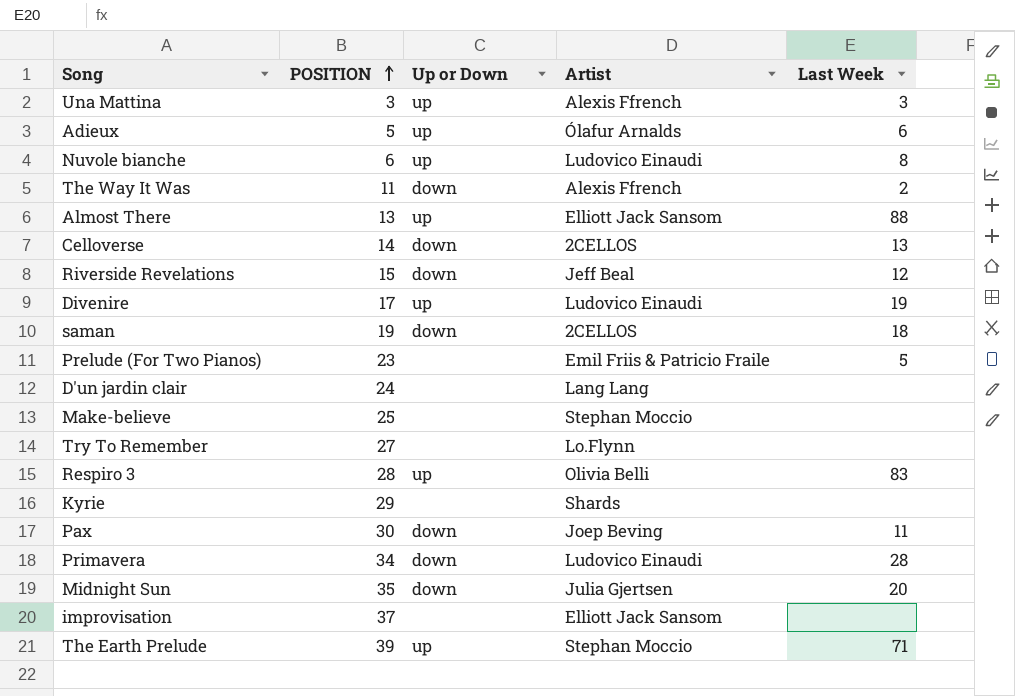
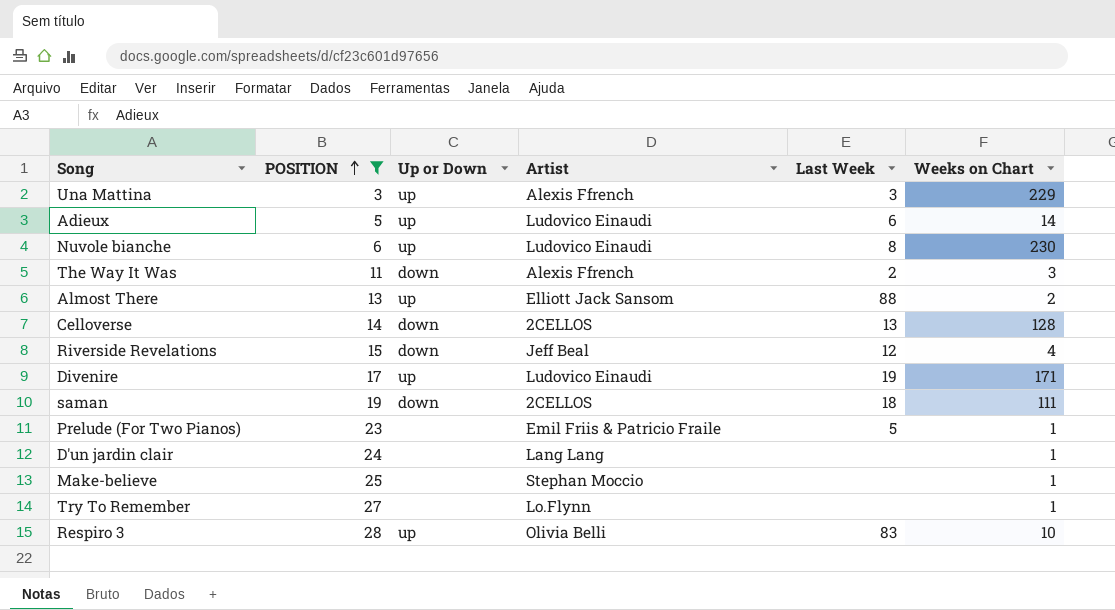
filter: none -> POSITION <= 28
column Weeks on Chart | position: none -> 6
Adieux | Artist: Ólafur Arnalds -> Ludovico Einaudi

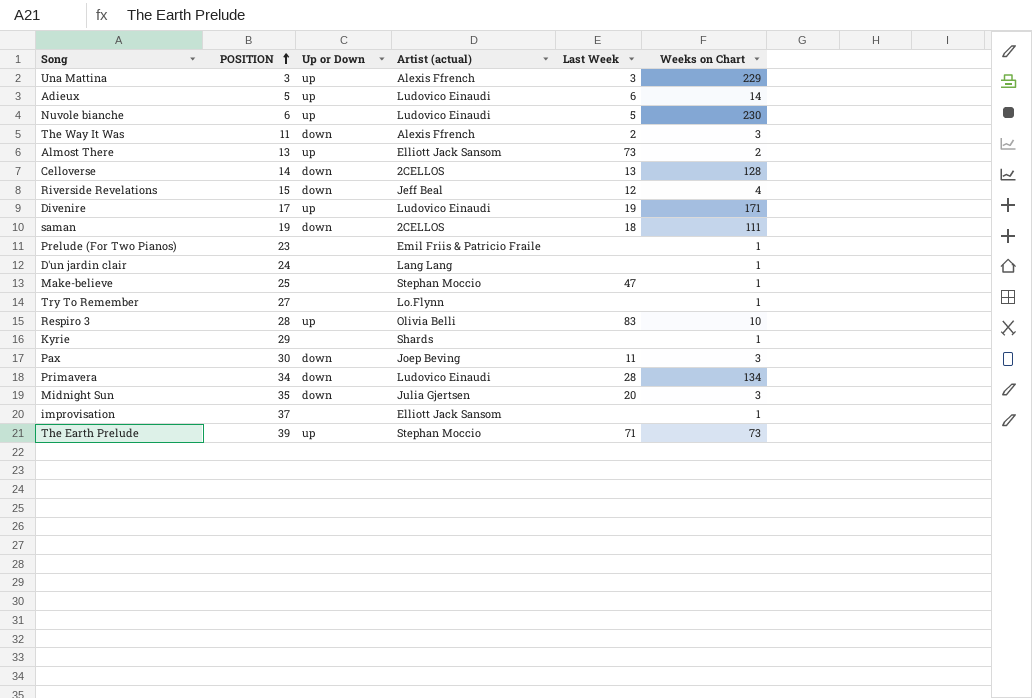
filter: POSITION <= 28 -> none
column name: Artist -> Artist (actual)
Nuvole bianche | Last Week: 8 -> 5
Almost There | Last Week: 88 -> 73
Prelude (For Two Pianos) | Last Week: 5 -> none
Make-believe | Last Week: none -> 47

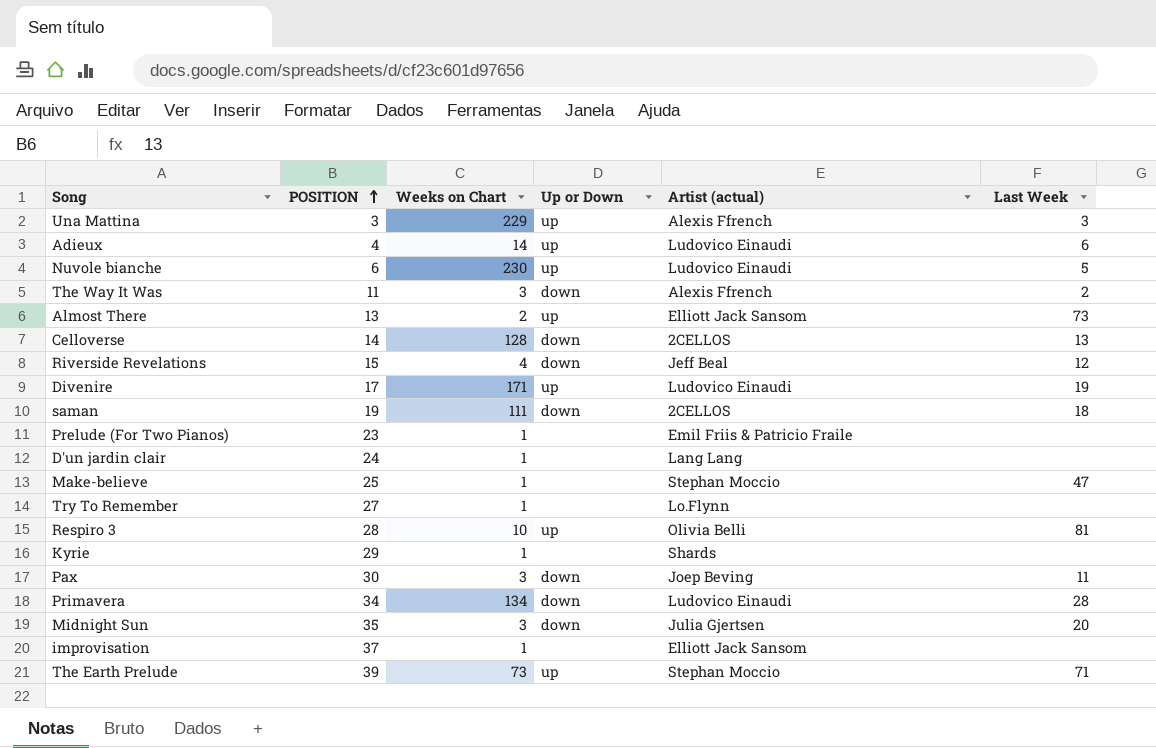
column Weeks on Chart | position: 6 -> 3
Adieux | POSITION: 5 -> 4
Respiro 3 | Last Week: 83 -> 81

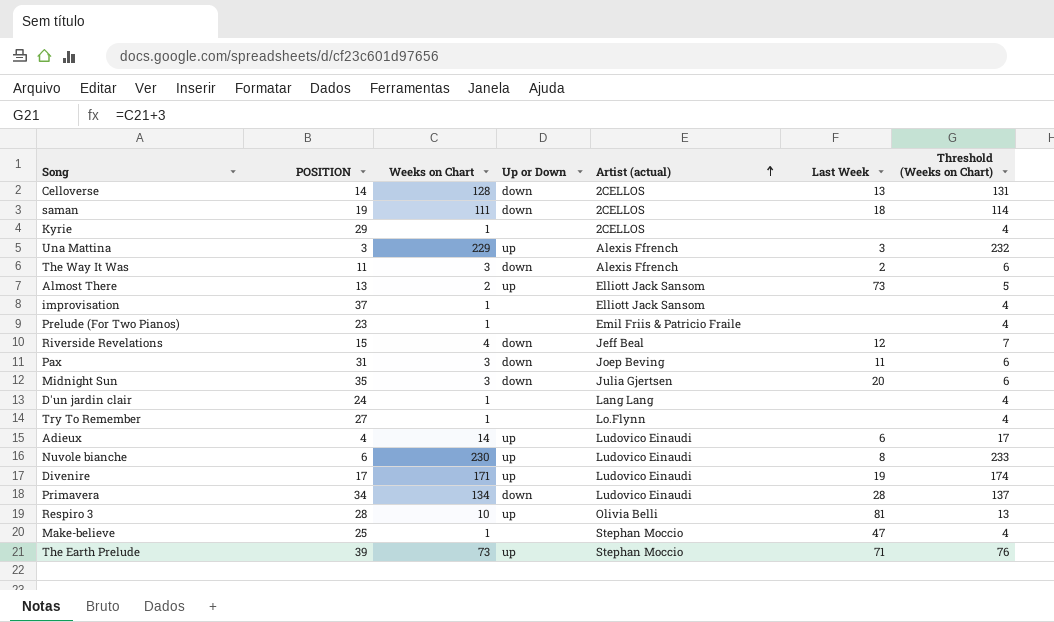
row order: POSITION ascending -> Artist (actual) ascending
column Threshold (Weeks on Chart) | formula: none -> [Weeks on Chart] + 3
Kyrie | Artist (actual): Shards -> 2CELLOS
Pax | POSITION: 30 -> 31
Nuvole bianche | Last Week: 5 -> 8

